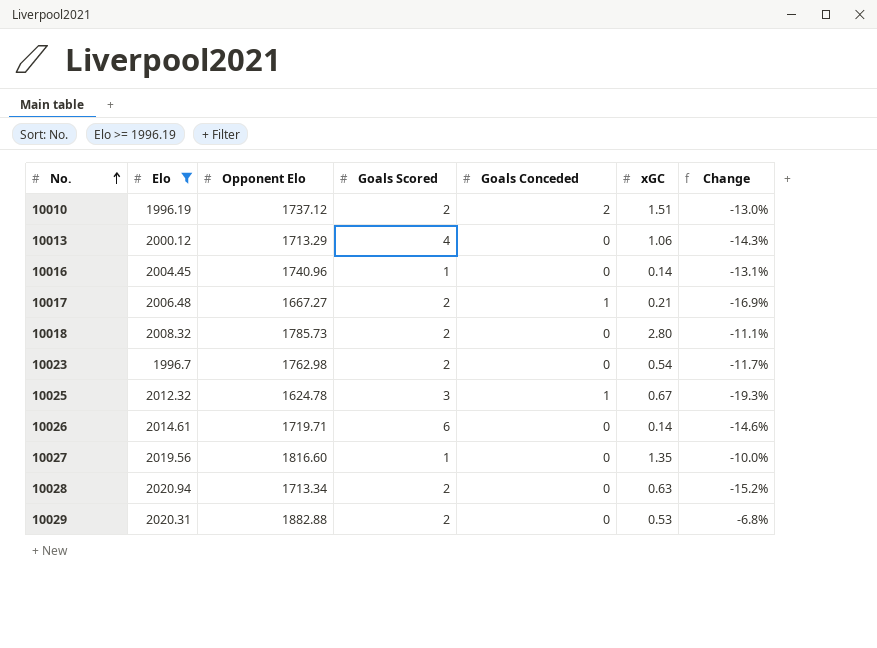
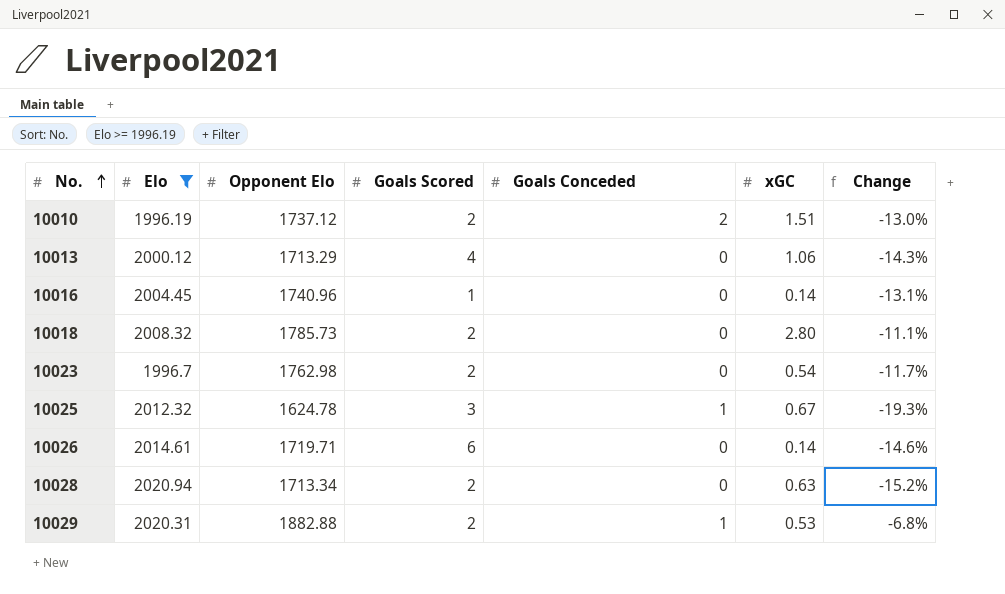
row 10017: 2006.48 | 1667.27 | 2 | 1 | 0.21 | -16.9% -> none
row 10027: 2019.56 | 1816.60 | 1 | 0 | 1.35 | -10.0% -> none
10029 | Goals Conceded: 0 -> 1

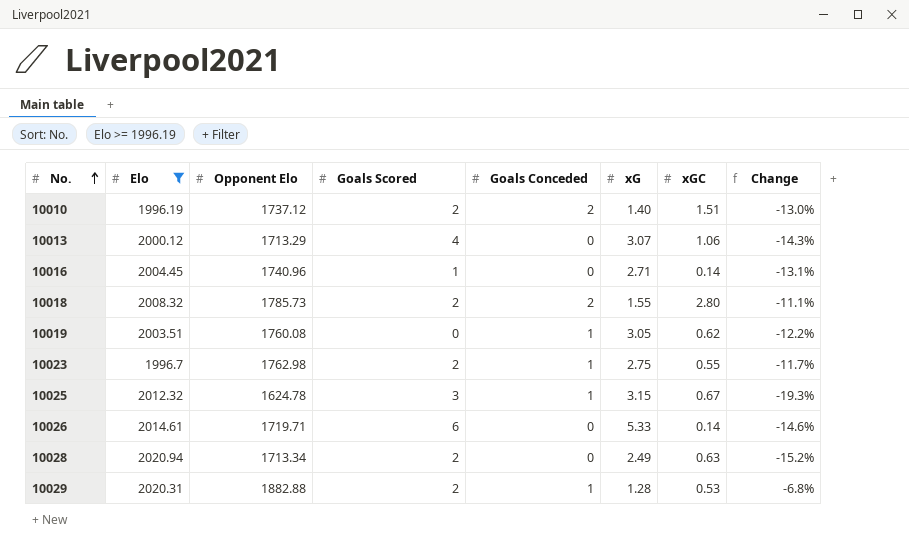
column xG | position: none -> 6
10018 | Goals Conceded: 0 -> 2
row 10019: none -> 2003.51 | 1760.08 | 0 | 1 | 3.05 | 0.62 | -12.2%
10023 | Goals Conceded: 0 -> 1
10023 | xGC: 0.54 -> 0.55

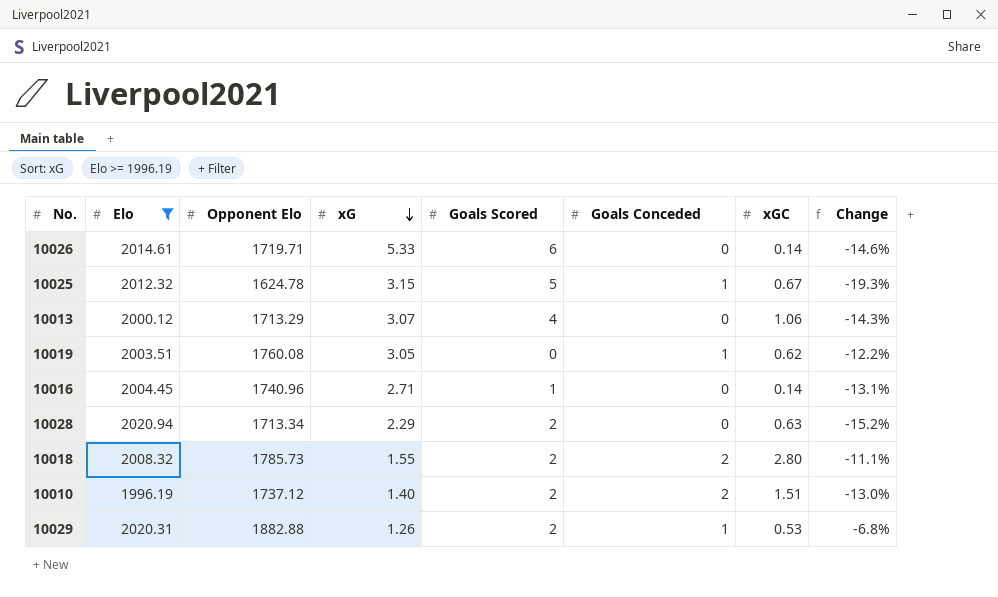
row order: No. ascending -> xG descending
column xG | position: 6 -> 4
row 10023: 1996.7 | 1762.98 | 2 | 1 | 2.75 | 0.55 | -11.7% -> none
10025 | Goals Scored: 3 -> 5
10028 | xG: 2.49 -> 2.29
10029 | xG: 1.28 -> 1.26

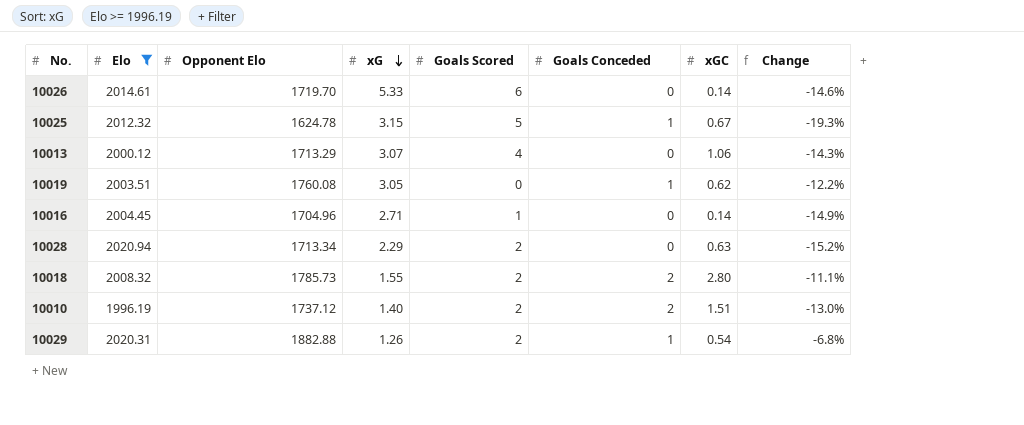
10026 | Opponent Elo: 1719.71 -> 1719.70
10016 | Opponent Elo: 1740.96 -> 1704.96
10016 | Change: -13.1% -> -14.9%
10029 | xGC: 0.53 -> 0.54

